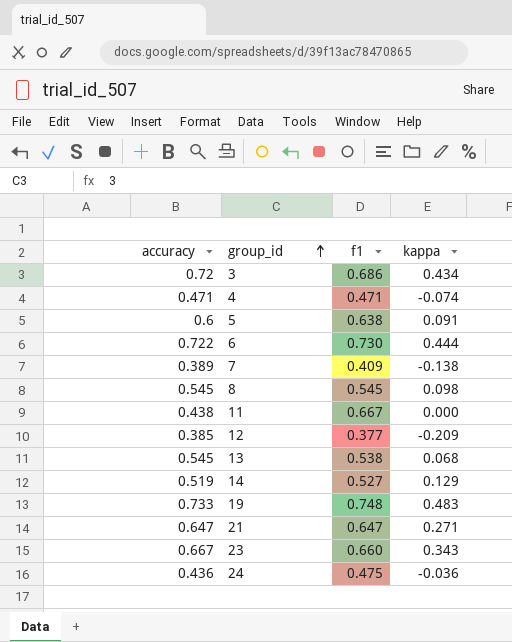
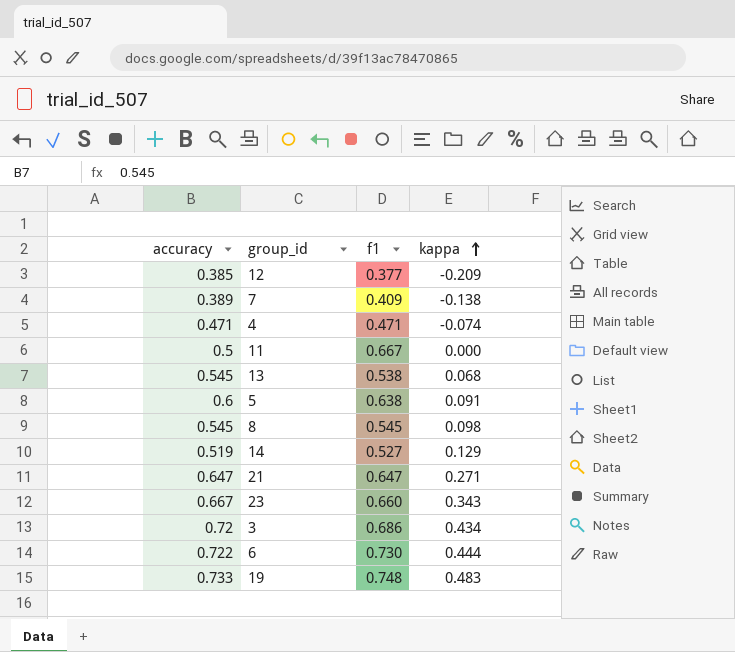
row order: group_id ascending -> kappa ascending
row 24: 0.436 | 0.475 | -0.036 -> none
11 | accuracy: 0.438 -> 0.5

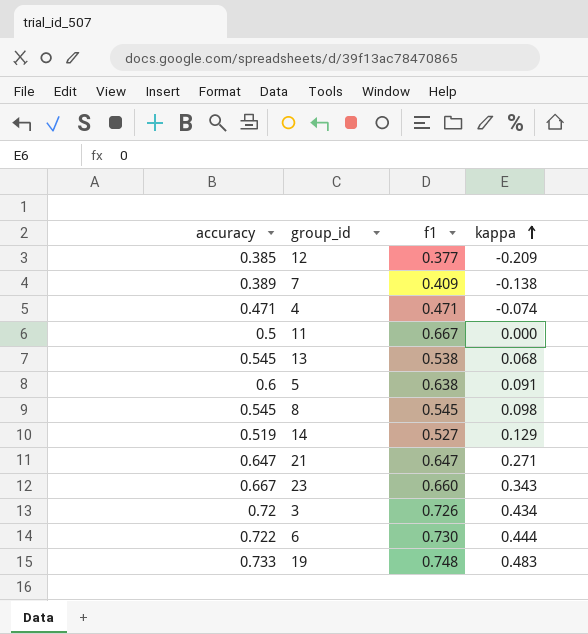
3 | f1: 0.686 -> 0.726

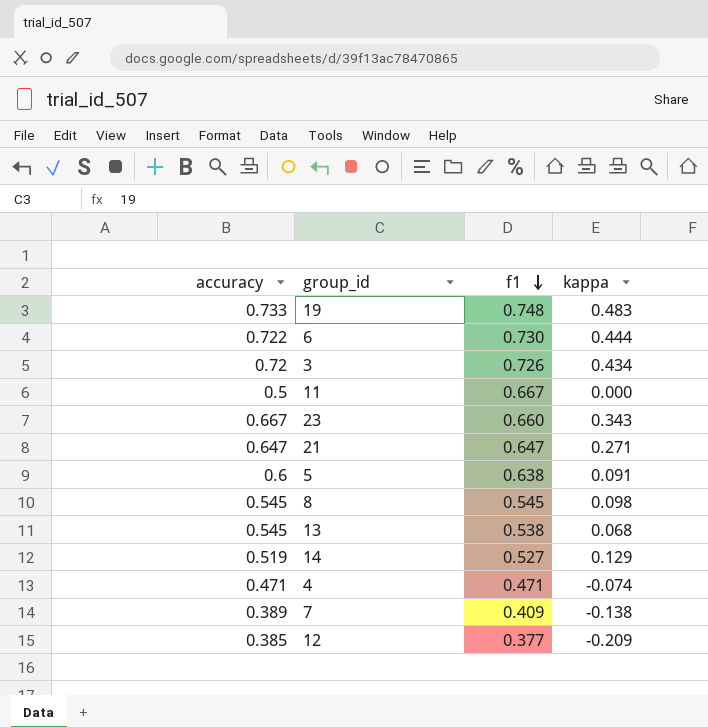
row order: kappa ascending -> f1 descending

